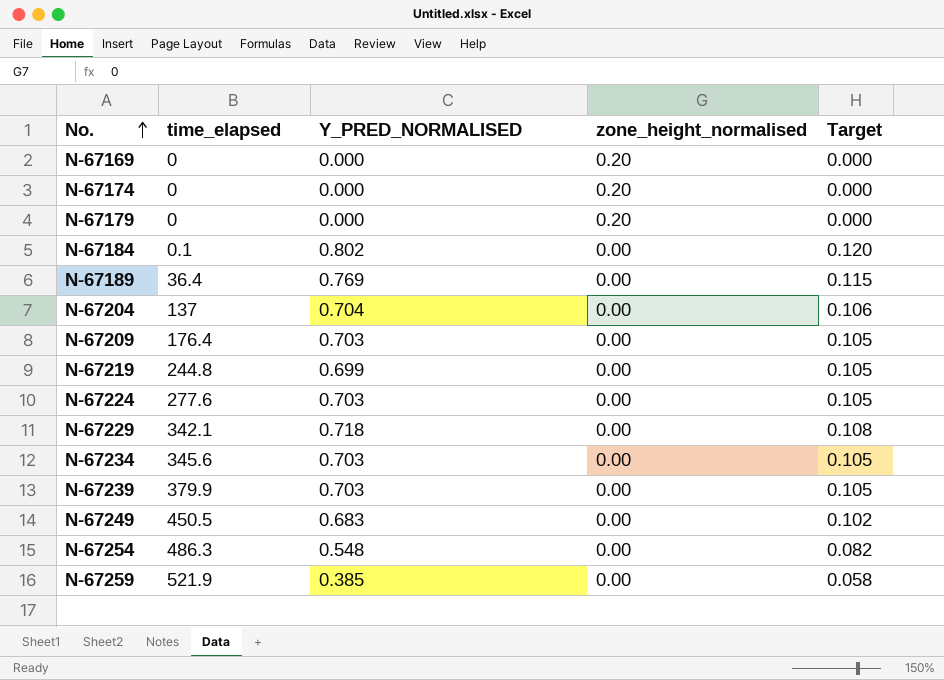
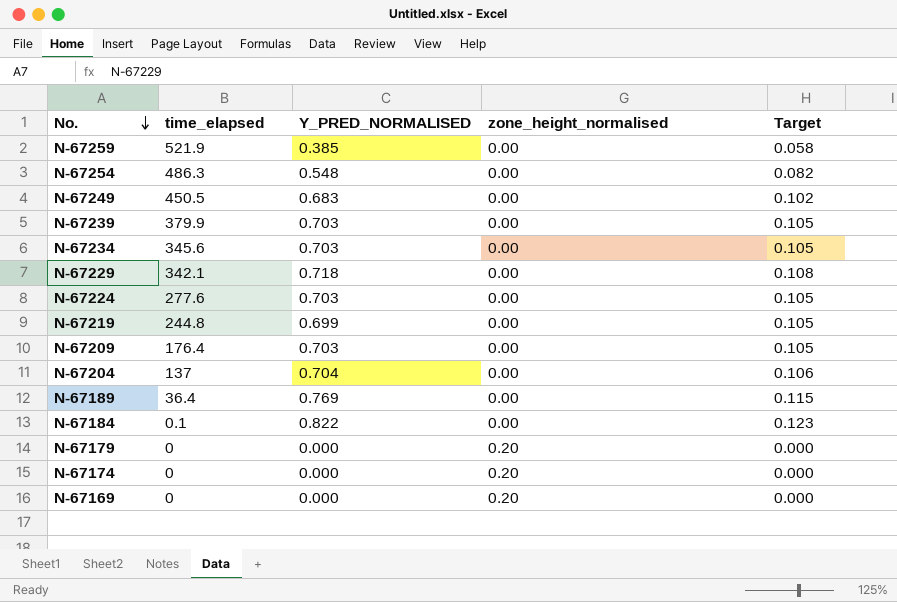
row order: No. ascending -> No. descending
N-67184 | Y_PRED_NORMALISED: 0.802 -> 0.822
N-67184 | Target: 0.120 -> 0.123

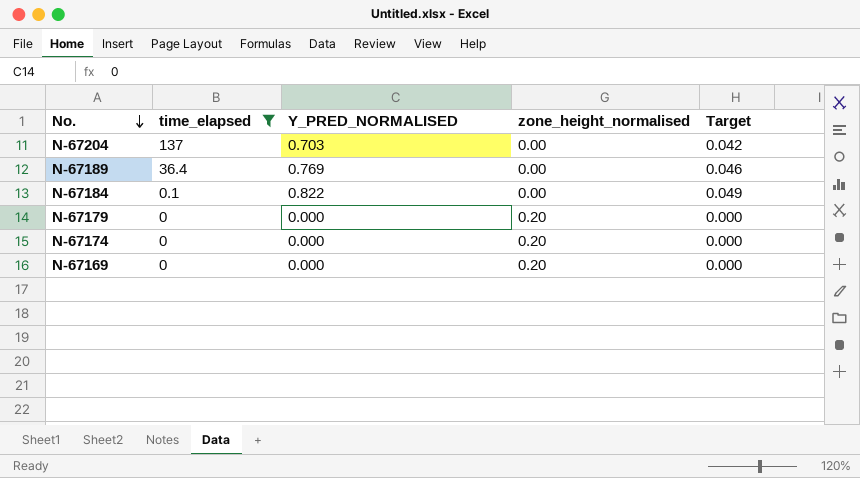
filter: none -> time_elapsed <= 137
column Target | formula: [Y_PRED_NORMALISED] * 0.15 -> [Y_PRED_NORMALISED] * 0.06
N-67204 | Y_PRED_NORMALISED: 0.704 -> 0.703

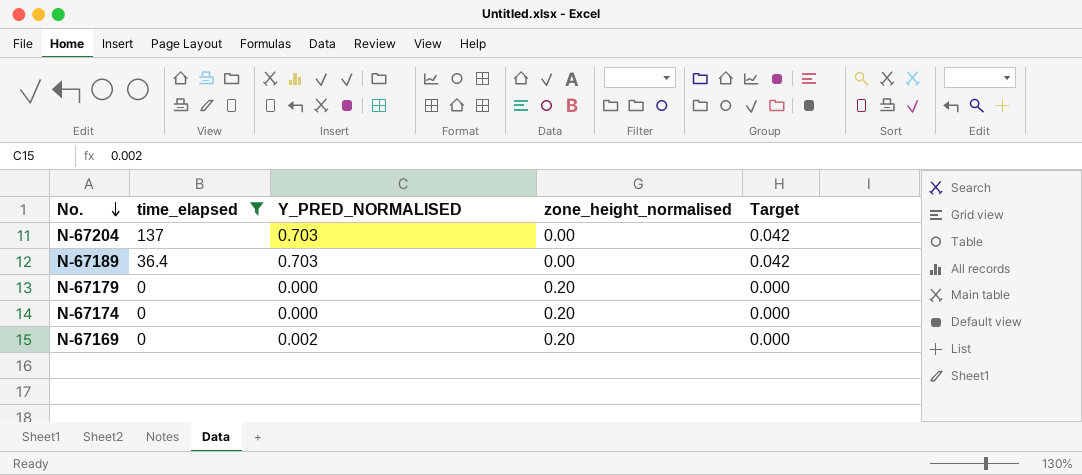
row N-67184: 0.1 | 0.822 | 0.00 | 0.049 -> none
N-67189 | Y_PRED_NORMALISED: 0.769 -> 0.703
N-67189 | Target: 0.046 -> 0.042
N-67169 | Y_PRED_NORMALISED: 0.000 -> 0.002

